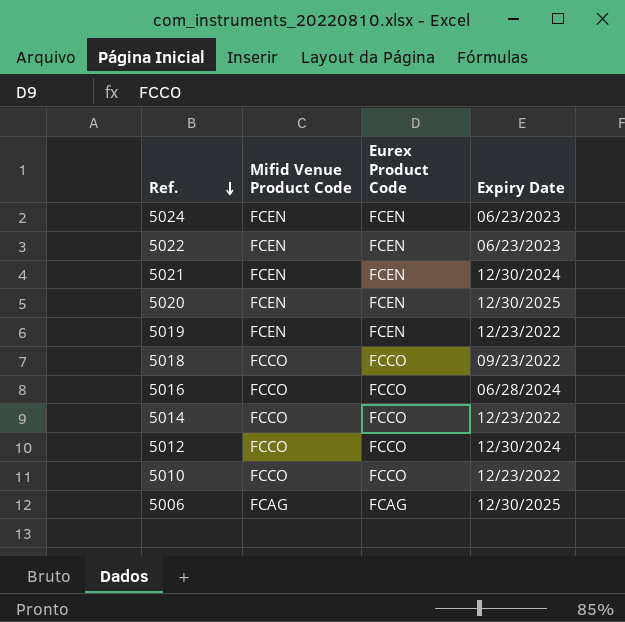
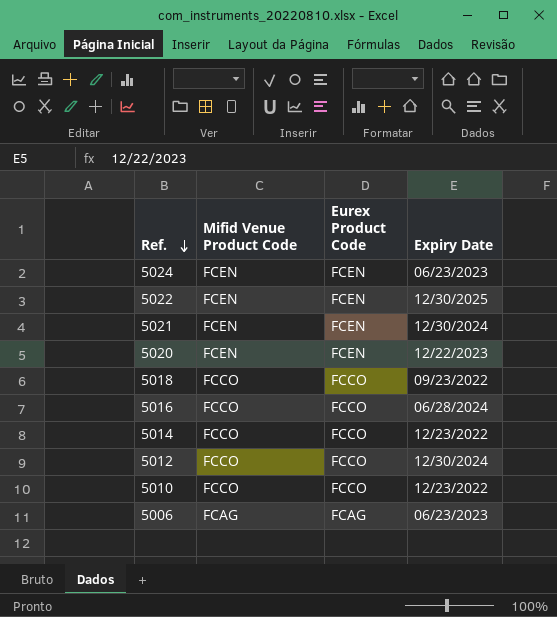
row 5019: FCEN | FCEN | 12/23/2022 -> none
5022 | Expiry Date: 06/23/2023 -> 12/30/2025
5020 | Expiry Date: 12/30/2025 -> 12/22/2023
5006 | Expiry Date: 12/30/2025 -> 06/23/2023

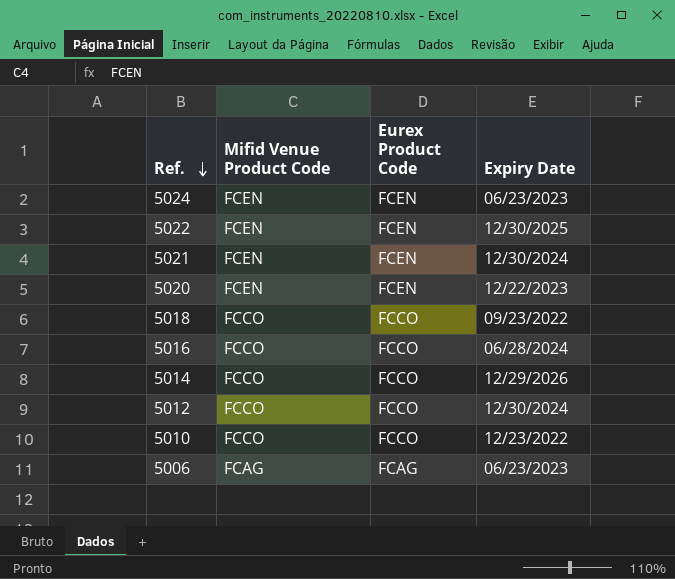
5014 | Expiry Date: 12/23/2022 -> 12/29/2026

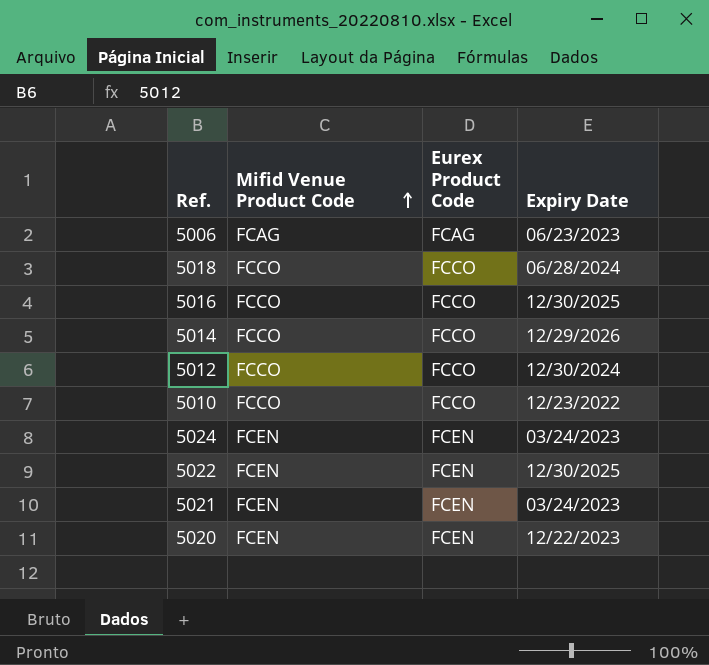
row order: Ref. descending -> Mifid Venue Product Code ascending
5018 | Expiry Date: 09/23/2022 -> 06/28/2024
5016 | Expiry Date: 06/28/2024 -> 12/30/2025
5024 | Expiry Date: 06/23/2023 -> 03/24/2023
5021 | Expiry Date: 12/30/2024 -> 03/24/2023

